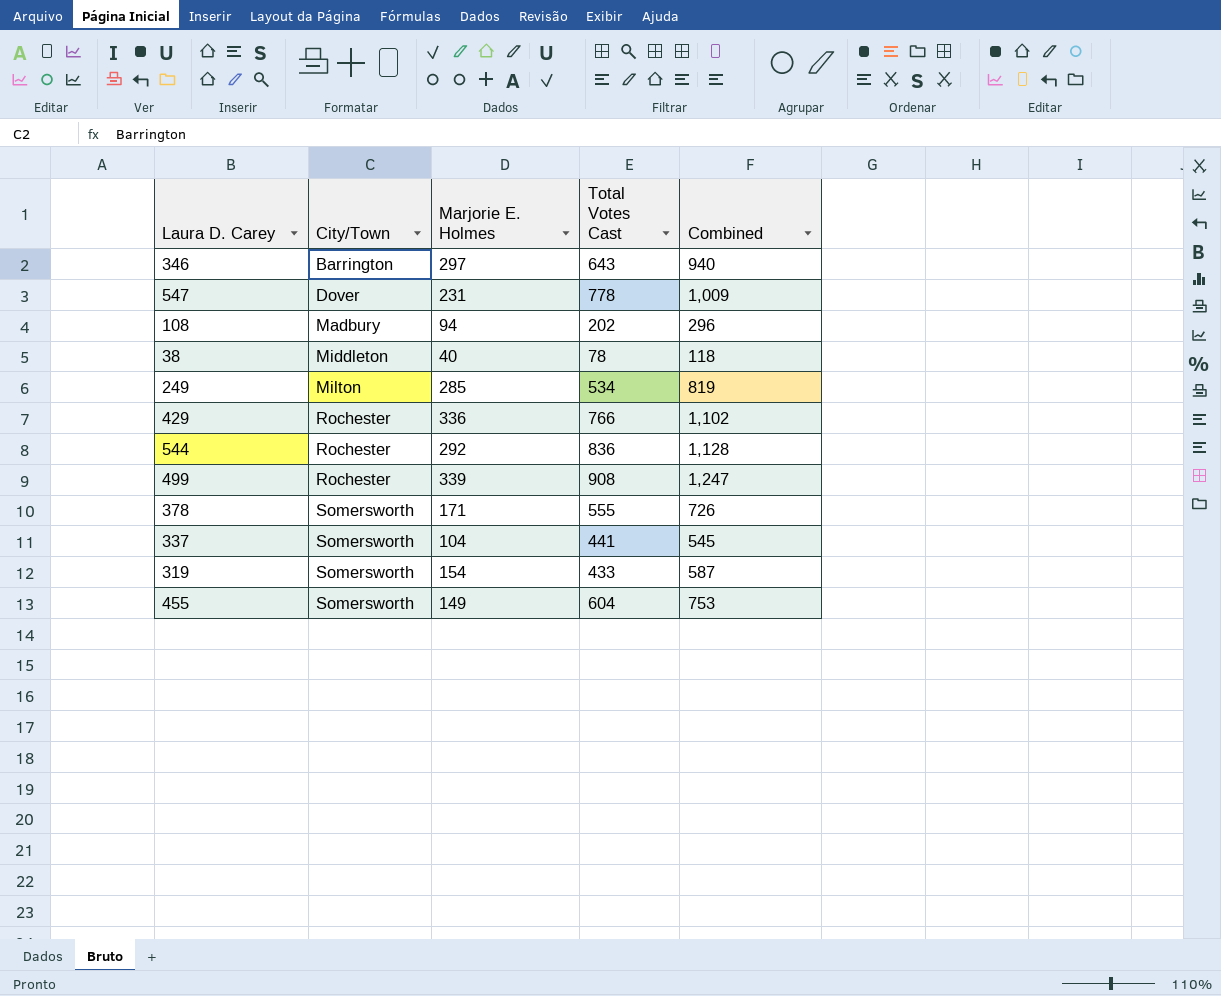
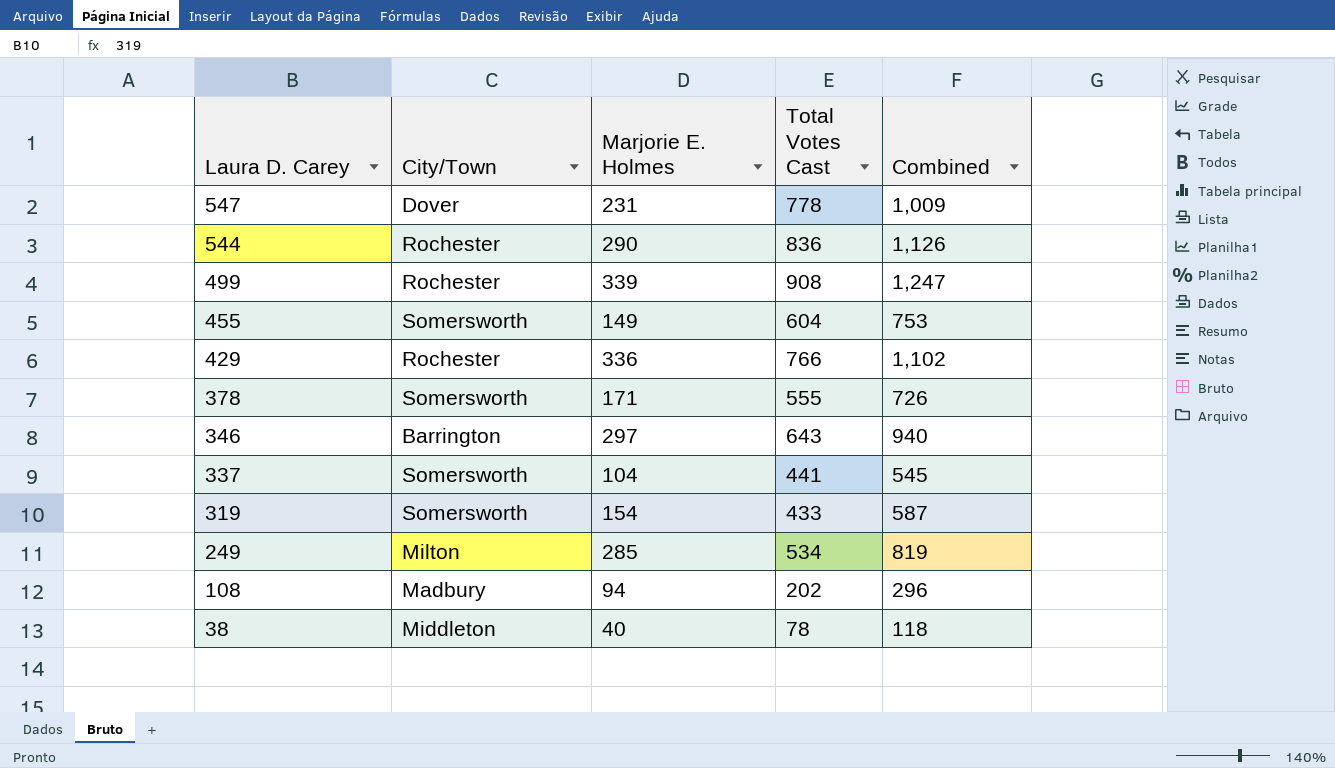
row order: City/Town ascending -> Laura D. Carey descending
544 | Marjorie E. Holmes: 292 -> 290
544 | Combined: 1,128 -> 1,126

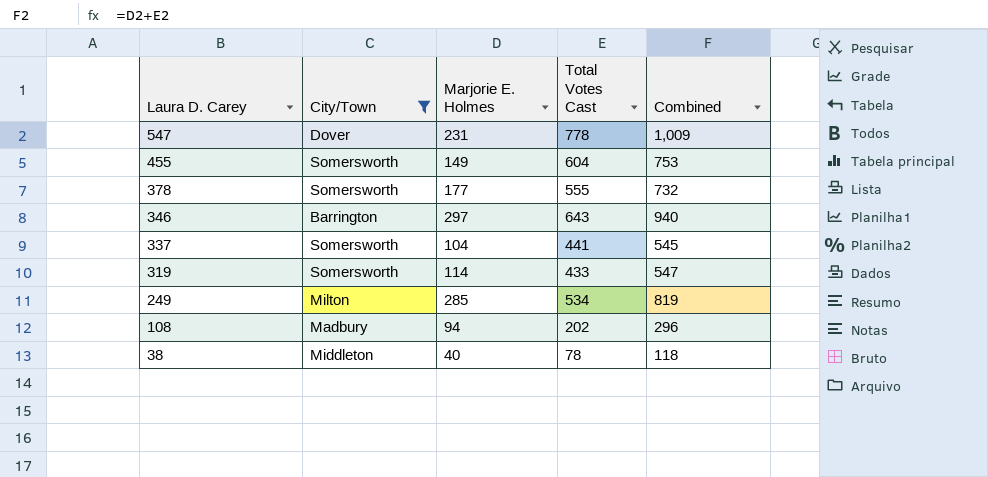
filter: none -> City/Town != Rochester
378 | Marjorie E. Holmes: 171 -> 177
378 | Combined: 726 -> 732
319 | Marjorie E. Holmes: 154 -> 114
319 | Combined: 587 -> 547

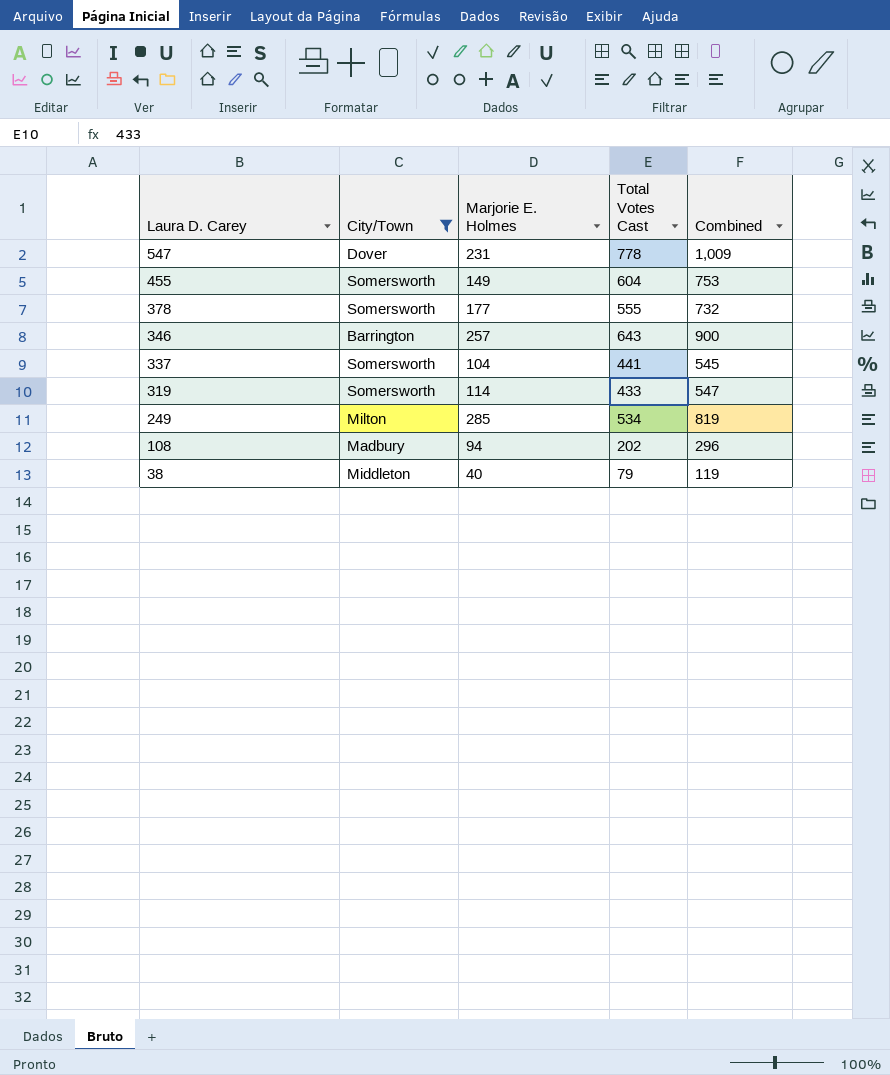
346 | Marjorie E. Holmes: 297 -> 257
346 | Combined: 940 -> 900
38 | Total Votes Cast: 78 -> 79
38 | Combined: 118 -> 119

